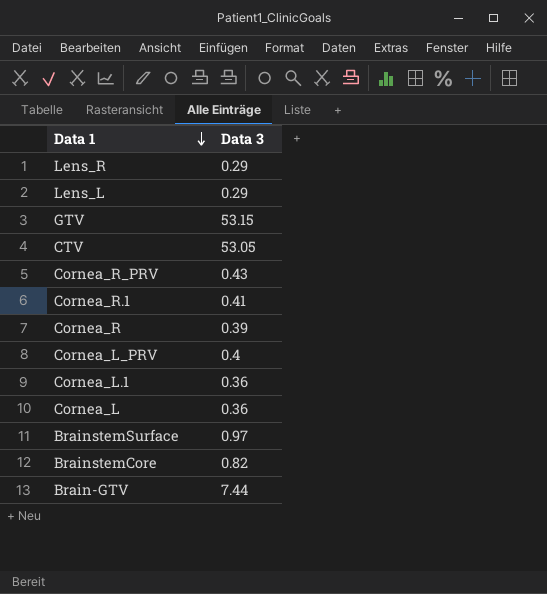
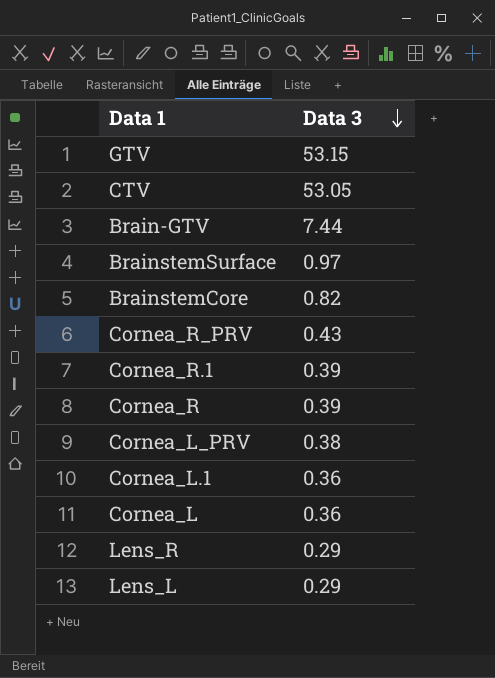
row order: Data 1 descending -> Data 3 descending
Cornea_R.1 | Data 3: 0.41 -> 0.39
Cornea_L_PRV | Data 3: 0.4 -> 0.38

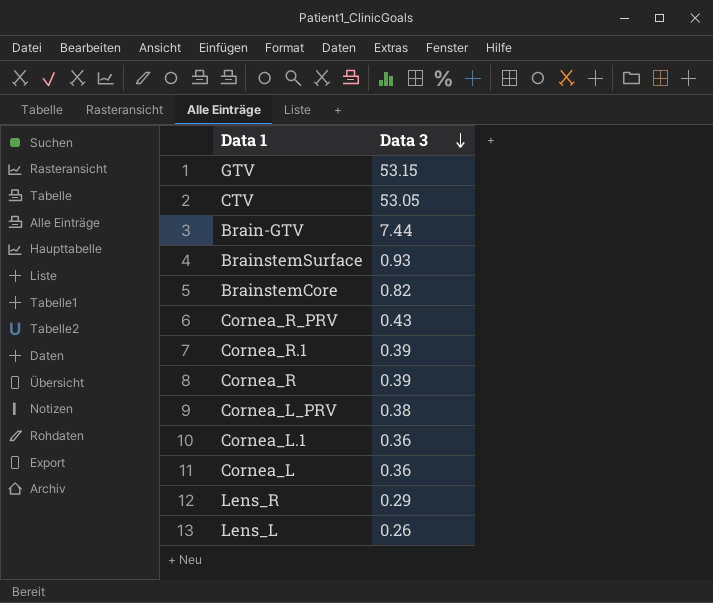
BrainstemSurface | Data 3: 0.97 -> 0.93
Lens_L | Data 3: 0.29 -> 0.26

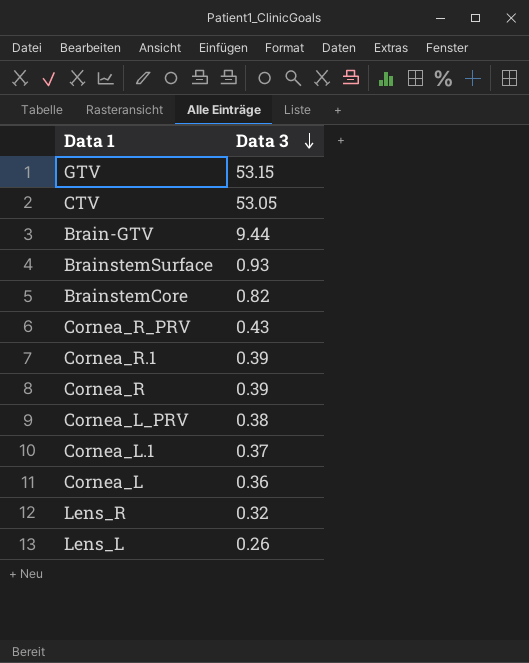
Brain-GTV | Data 3: 7.44 -> 9.44
Cornea_L.1 | Data 3: 0.36 -> 0.37
Lens_R | Data 3: 0.29 -> 0.32

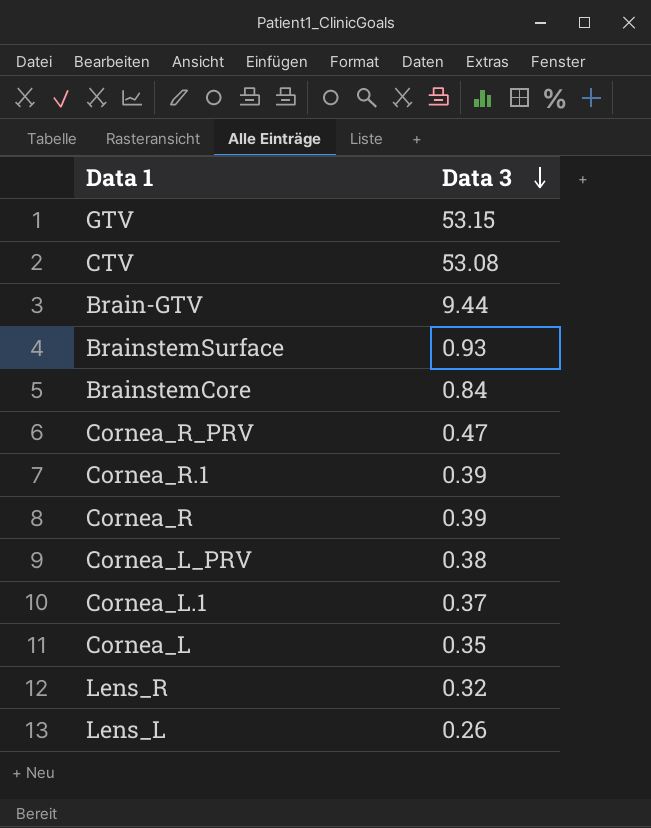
CTV | Data 3: 53.05 -> 53.08
BrainstemCore | Data 3: 0.82 -> 0.84
Cornea_R_PRV | Data 3: 0.43 -> 0.47
Cornea_L | Data 3: 0.36 -> 0.35

